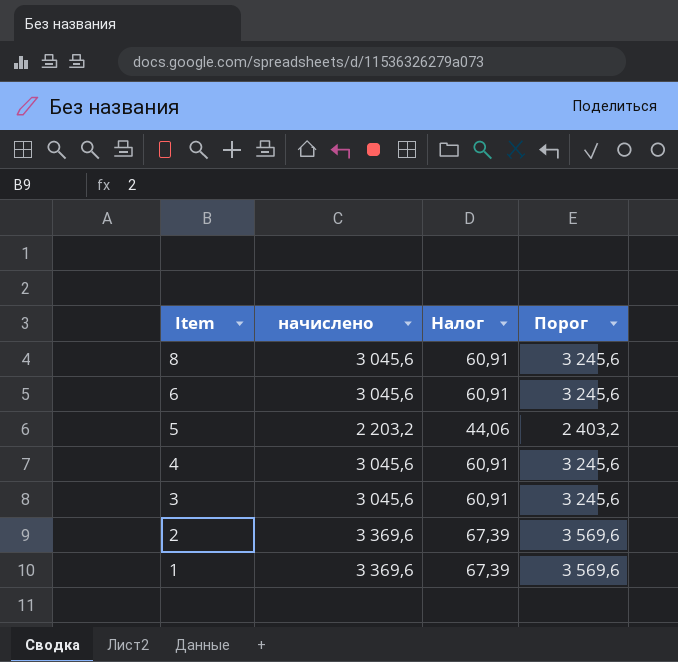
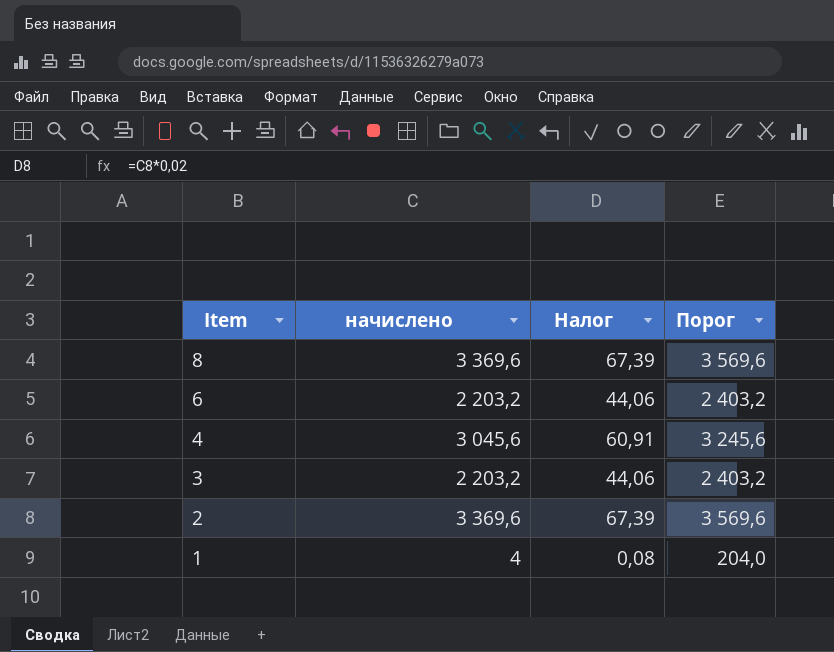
row 5: 2 203,2 | 44,06 | 2 403,2 -> none
8 | начислено: 3 045,6 -> 3 369,6
8 | Налог: 60,91 -> 67,39
8 | Порог: 3 245,6 -> 3 569,6
6 | начислено: 3 045,6 -> 2 203,2
6 | Налог: 60,91 -> 44,06
6 | Порог: 3 245,6 -> 2 403,2
3 | начислено: 3 045,6 -> 2 203,2
3 | Налог: 60,91 -> 44,06
3 | Порог: 3 245,6 -> 2 403,2
1 | начислено: 3 369,6 -> 4
1 | Налог: 67,39 -> 0,08
1 | Порог: 3 569,6 -> 204,0

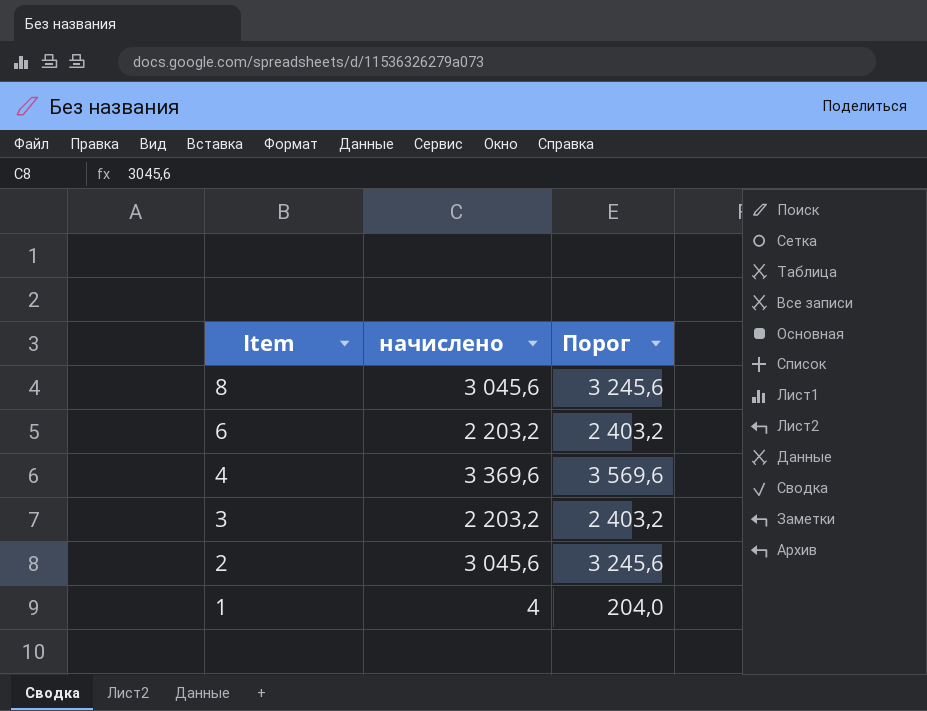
column Налог | formula: [начислено] * 0,02 -> none
8 | начислено: 3 369,6 -> 3 045,6
8 | Порог: 3 569,6 -> 3 245,6
4 | начислено: 3 045,6 -> 3 369,6
4 | Порог: 3 245,6 -> 3 569,6
2 | начислено: 3 369,6 -> 3 045,6
2 | Порог: 3 569,6 -> 3 245,6

